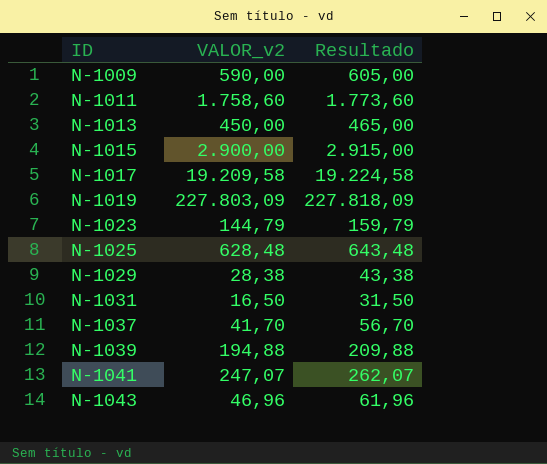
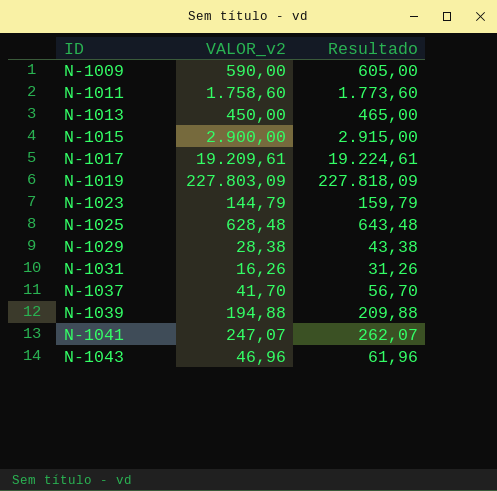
N-1017 | VALOR_v2: 19.209,58 -> 19.209,61
N-1017 | Resultado: 19.224,58 -> 19.224,61
N-1031 | VALOR_v2: 16,50 -> 16,26
N-1031 | Resultado: 31,50 -> 31,26

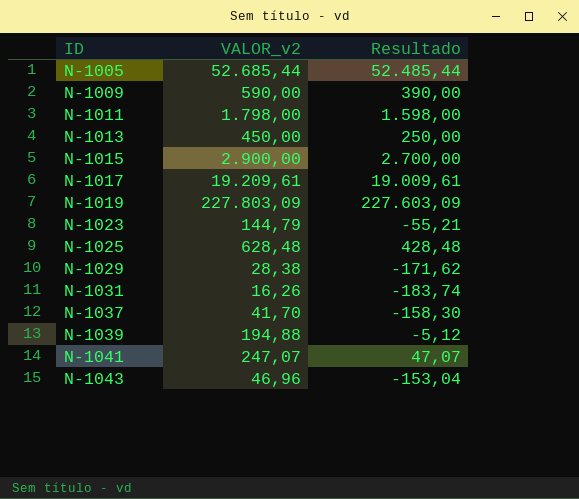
column Resultado | formula: [VALOR_v2] + 15 -> [VALOR_v2] - 200
row N-1005: none -> 52.685,44 | 52.485,44
N-1011 | VALOR_v2: 1.758,60 -> 1.798,00

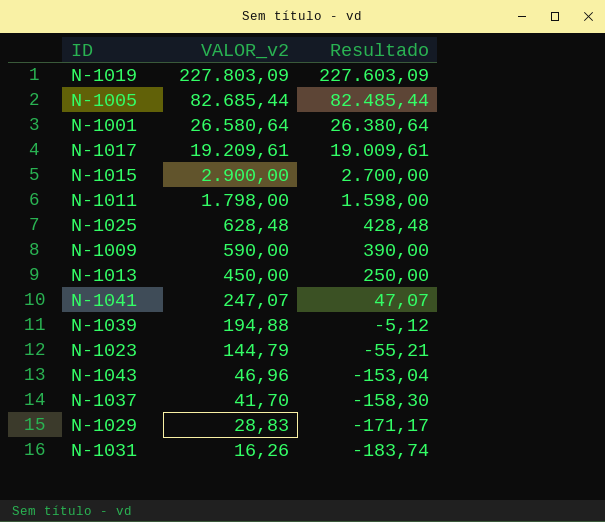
row order: ID ascending -> VALOR_v2 descending
N-1005 | VALOR_v2: 52.685,44 -> 82.685,44
N-1005 | Resultado: 52.485,44 -> 82.485,44
row N-1001: none -> 26.580,64 | 26.380,64
N-1029 | VALOR_v2: 28,38 -> 28,83
N-1029 | Resultado: -171,62 -> -171,17

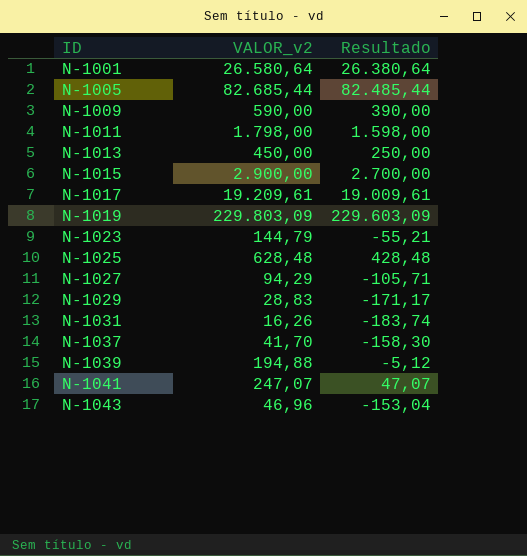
row order: VALOR_v2 descending -> ID ascending
N-1019 | VALOR_v2: 227.803,09 -> 229.803,09
N-1019 | Resultado: 227.603,09 -> 229.603,09
row N-1027: none -> 94,29 | -105,71

